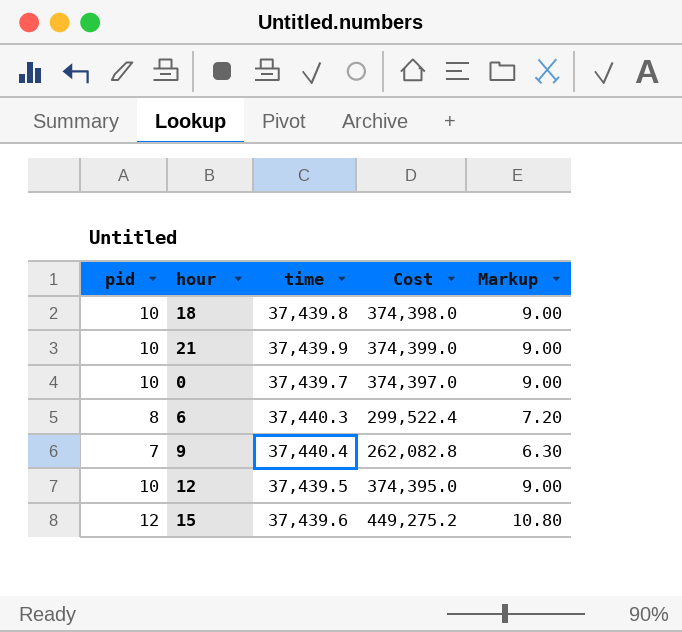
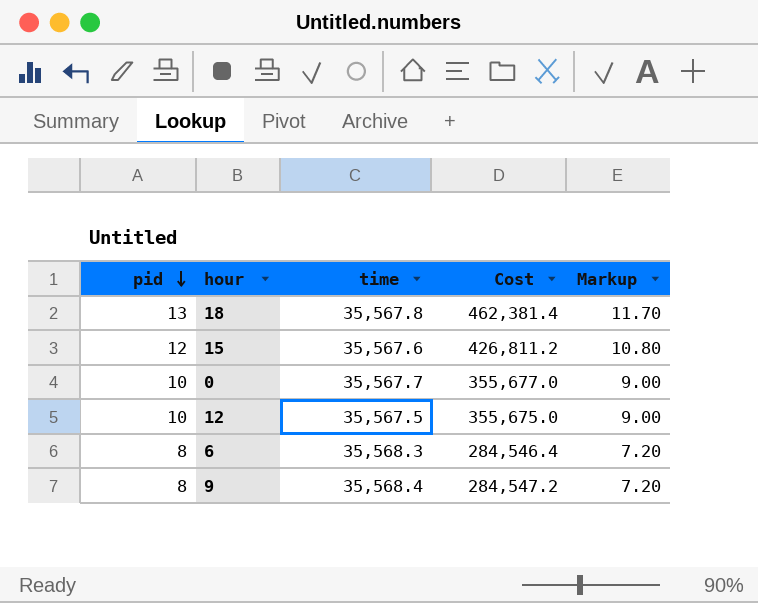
row order: none -> pid descending
row 21: 10 | 37,439.9 | 374,399.0 | 9.00 -> none
18 | pid: 10 -> 13
18 | time: 37,439.8 -> 35,567.8
18 | Cost: 374,398.0 -> 462,381.4
18 | Markup: 9.00 -> 11.70
15 | time: 37,439.6 -> 35,567.6
15 | Cost: 449,275.2 -> 426,811.2
0 | time: 37,439.7 -> 35,567.7
0 | Cost: 374,397.0 -> 355,677.0
12 | time: 37,439.5 -> 35,567.5
12 | Cost: 374,395.0 -> 355,675.0
6 | time: 37,440.3 -> 35,568.3
6 | Cost: 299,522.4 -> 284,546.4
9 | pid: 7 -> 8
9 | time: 37,440.4 -> 35,568.4
9 | Cost: 262,082.8 -> 284,547.2
9 | Markup: 6.30 -> 7.20

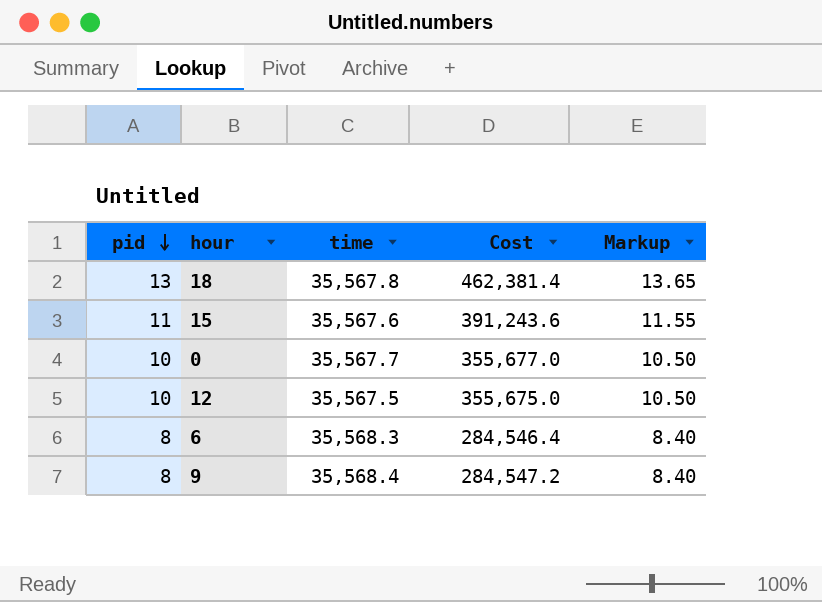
column Markup | formula: [pid] * 0.9 -> [pid] * 1.05
15 | pid: 12 -> 11
15 | Cost: 426,811.2 -> 391,243.6

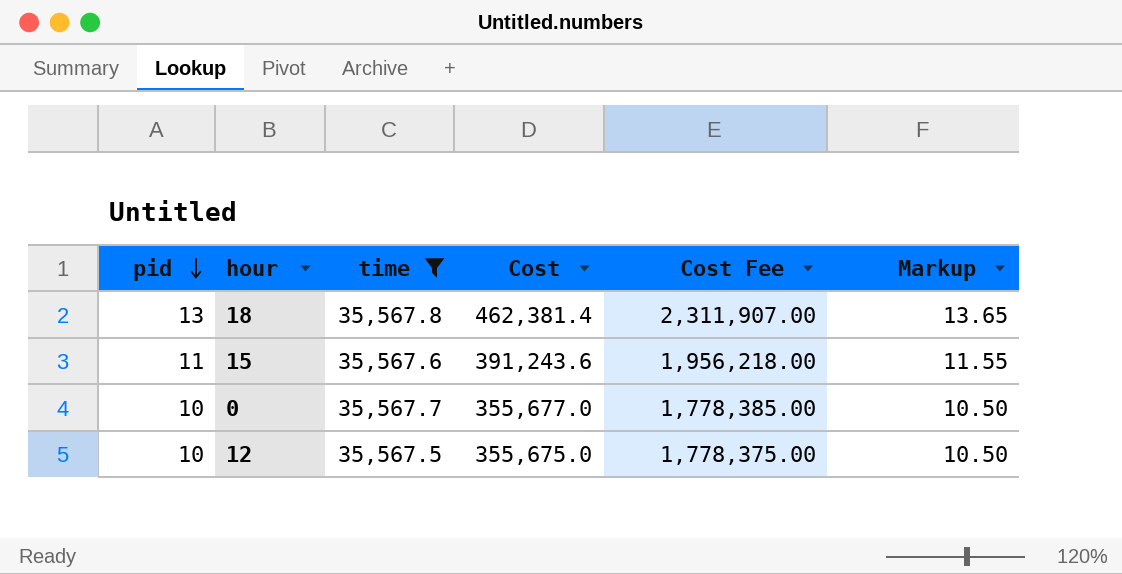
filter: none -> time <= 35,567.8
column Cost Fee | formula: none -> [Cost] * 5

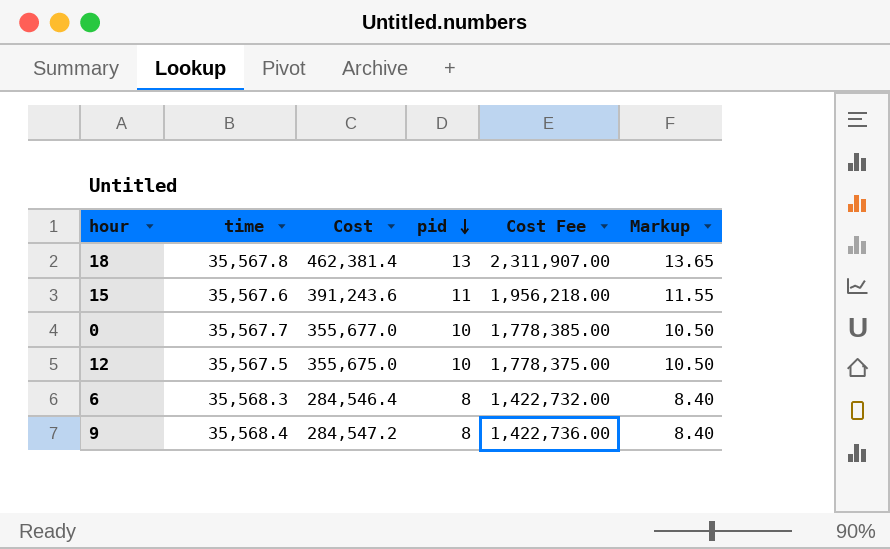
filter: time <= 35,567.8 -> none
column pid | position: 1 -> 4

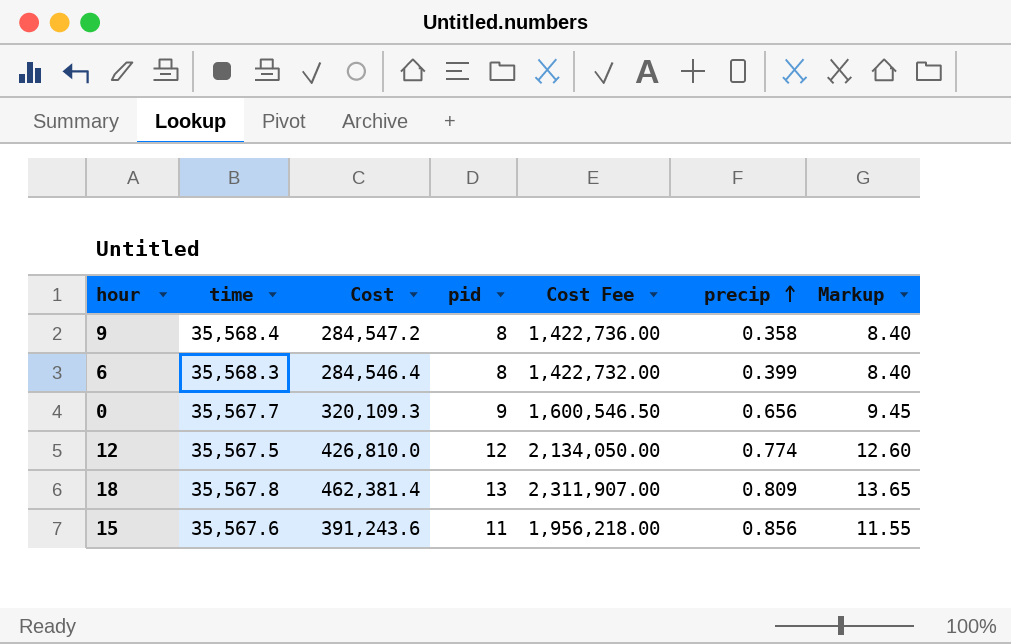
row order: pid descending -> precip ascending
column precip | position: none -> 6
0 | Cost: 355,677.0 -> 320,109.3
0 | pid: 10 -> 9
0 | Cost Fee: 1,778,385.00 -> 1,600,546.50
0 | Markup: 10.50 -> 9.45
12 | Cost: 355,675.0 -> 426,810.0
12 | pid: 10 -> 12
12 | Cost Fee: 1,778,375.00 -> 2,134,050.00
12 | Markup: 10.50 -> 12.60

